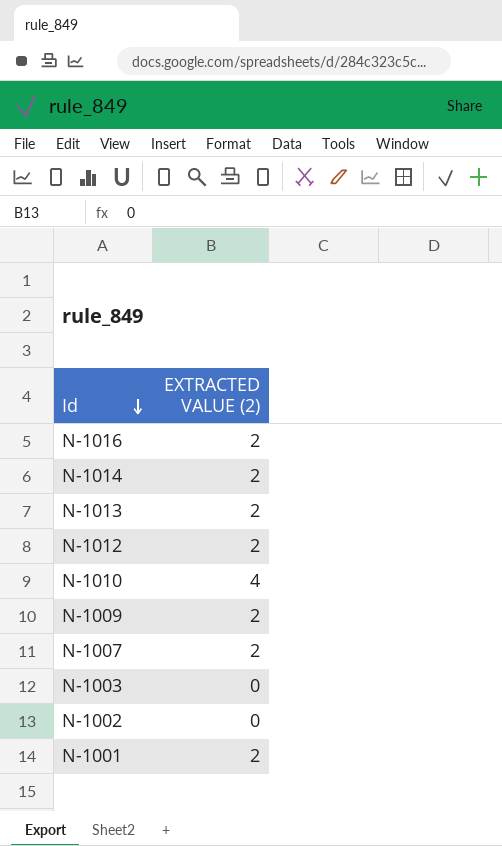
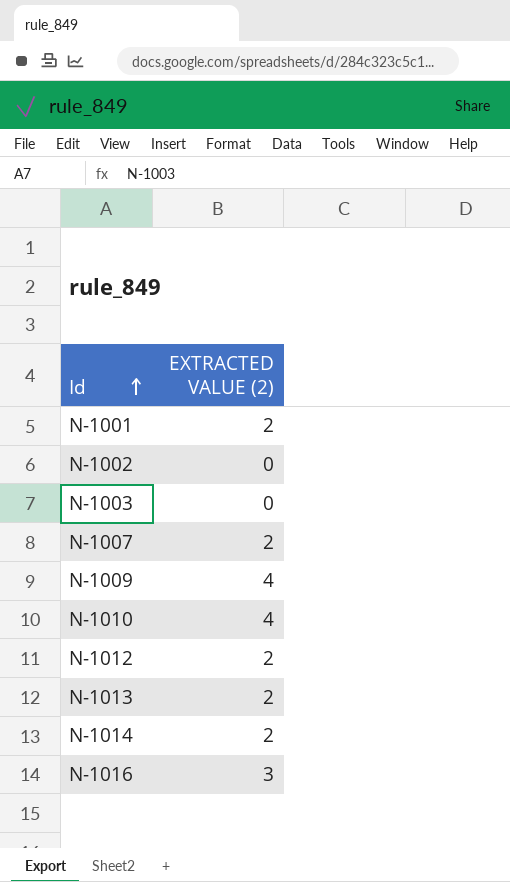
row order: Id descending -> Id ascending
N-1009 | EXTRACTED VALUE (2): 2 -> 4
N-1016 | EXTRACTED VALUE (2): 2 -> 3

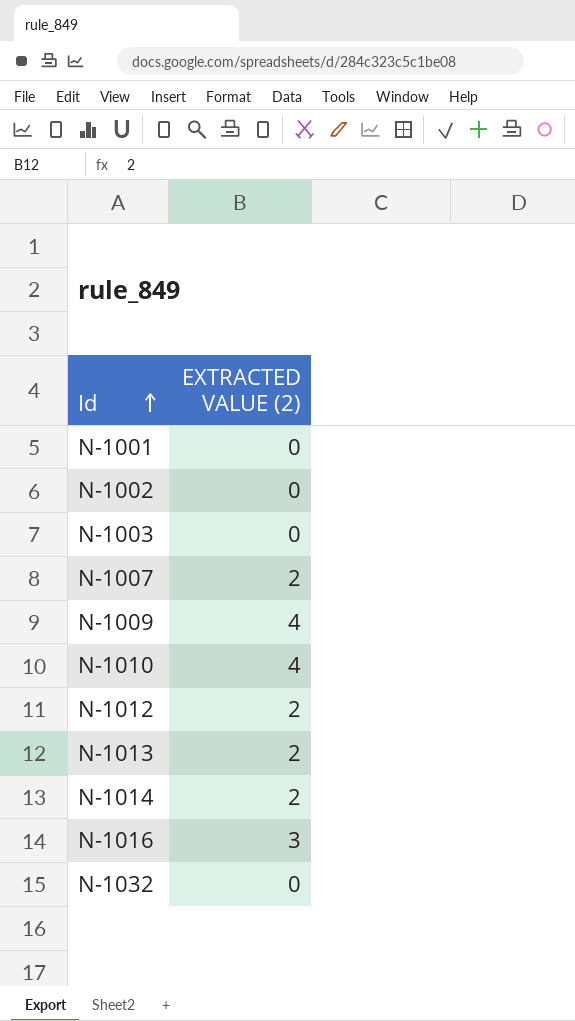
N-1001 | EXTRACTED VALUE (2): 2 -> 0
row N-1032: none -> 0

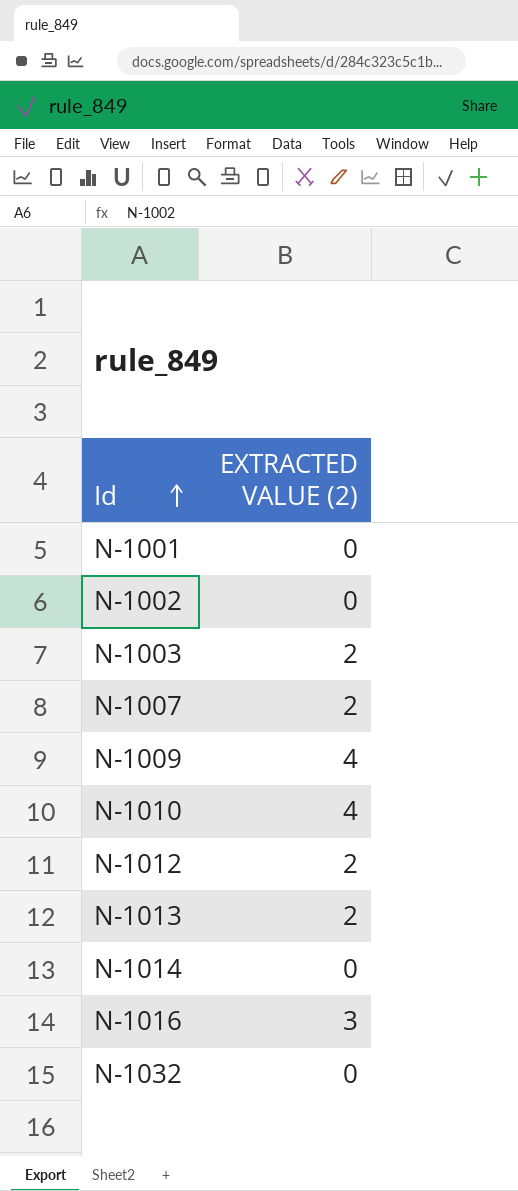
N-1003 | EXTRACTED VALUE (2): 0 -> 2
N-1014 | EXTRACTED VALUE (2): 2 -> 0

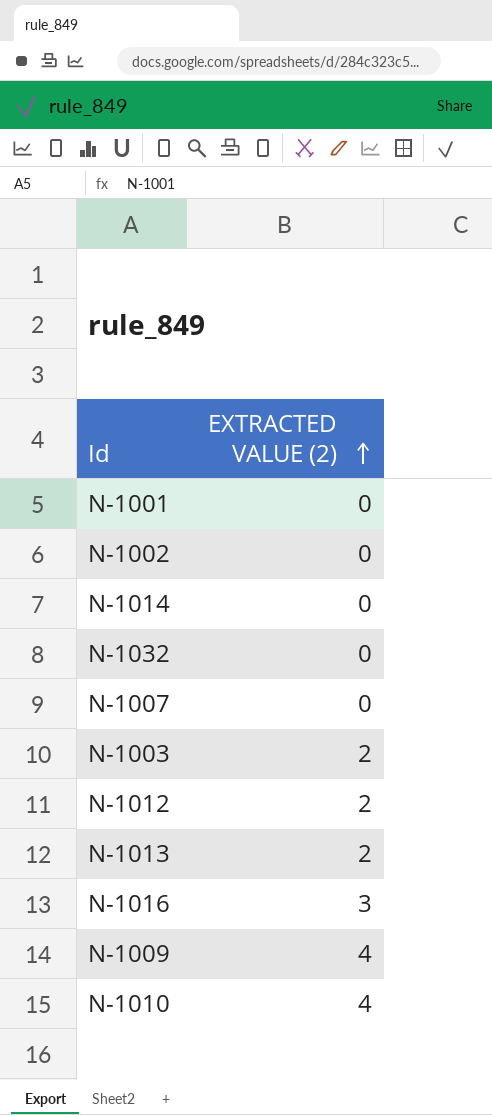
row order: Id ascending -> EXTRACTED VALUE (2) ascending
N-1007 | EXTRACTED VALUE (2): 2 -> 0

